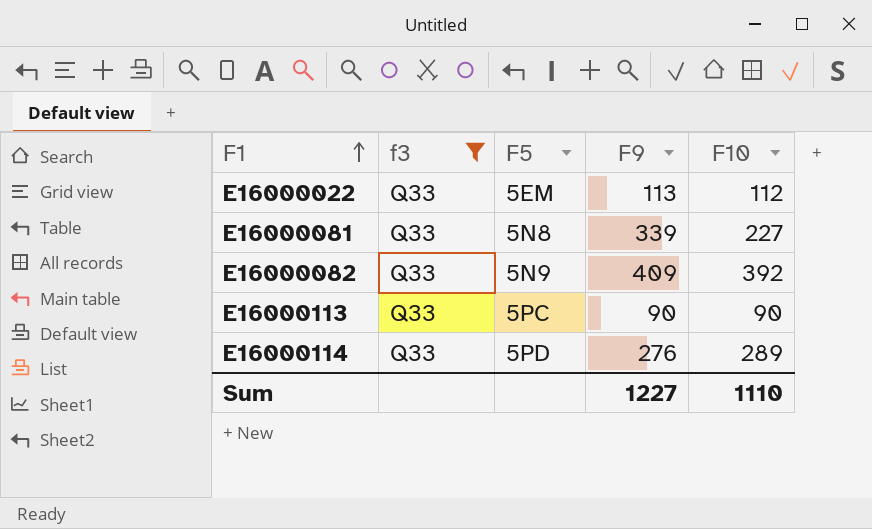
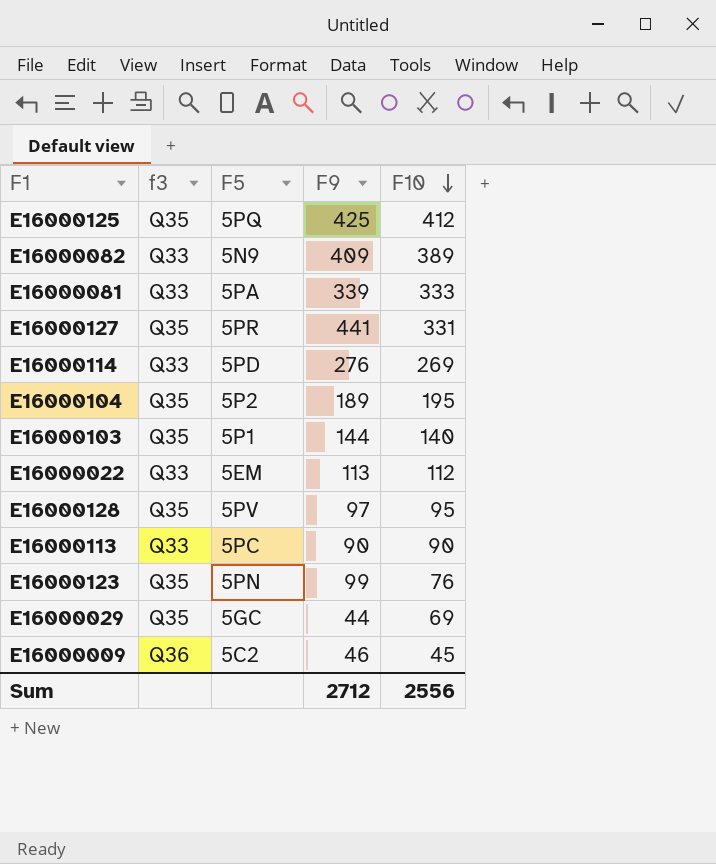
filter: f3 = Q33 -> none
row order: F1 ascending -> F10 descending
E16000082 | F10: 392 -> 389
E16000081 | F5: 5N8 -> 5PA
E16000081 | F10: 227 -> 333
E16000114 | F10: 289 -> 269
Sum | F9: 1227 -> 2712
Sum | F10: 1110 -> 2556

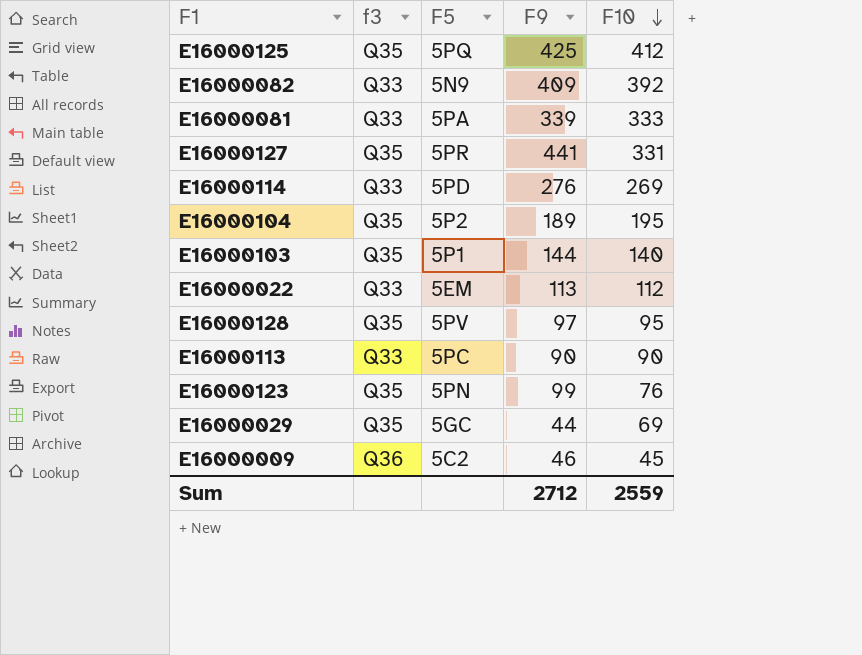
E16000082 | F10: 389 -> 392
Sum | F10: 2556 -> 2559

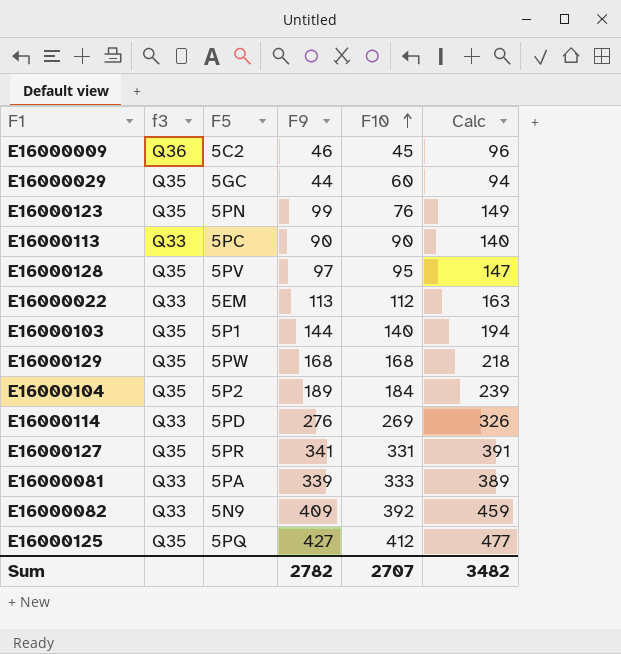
row order: F10 descending -> F10 ascending
column Calc | formula: none -> [F9] + 50
E16000029 | F10: 69 -> 60
row E16000129: none -> Q35 | 5PW | 168 | 168 | 218
E16000104 | F10: 195 -> 184
E16000127 | F9: 441 -> 341
E16000125 | F9: 425 -> 427
Sum | F9: 2712 -> 2782
Sum | F10: 2559 -> 2707

